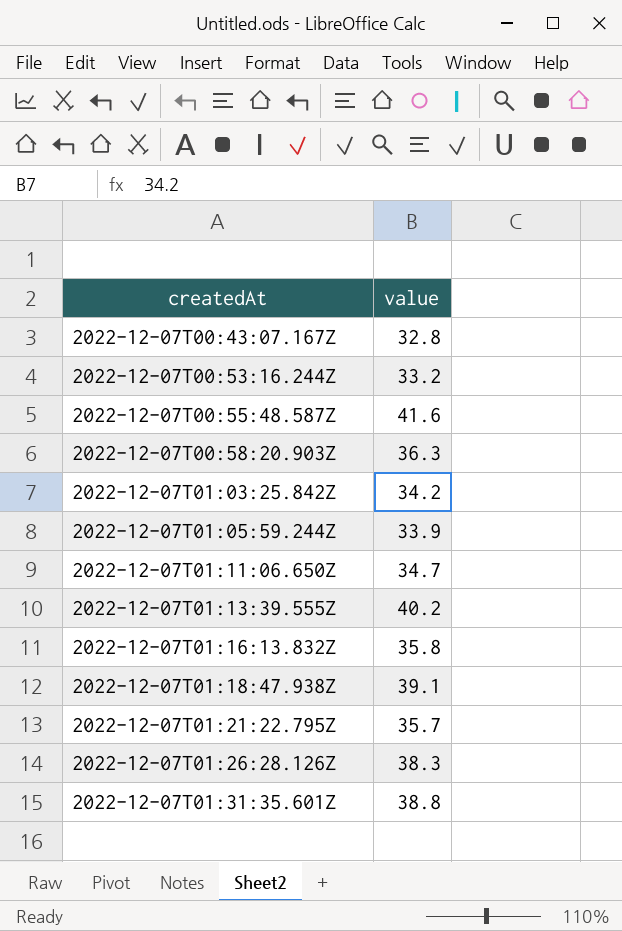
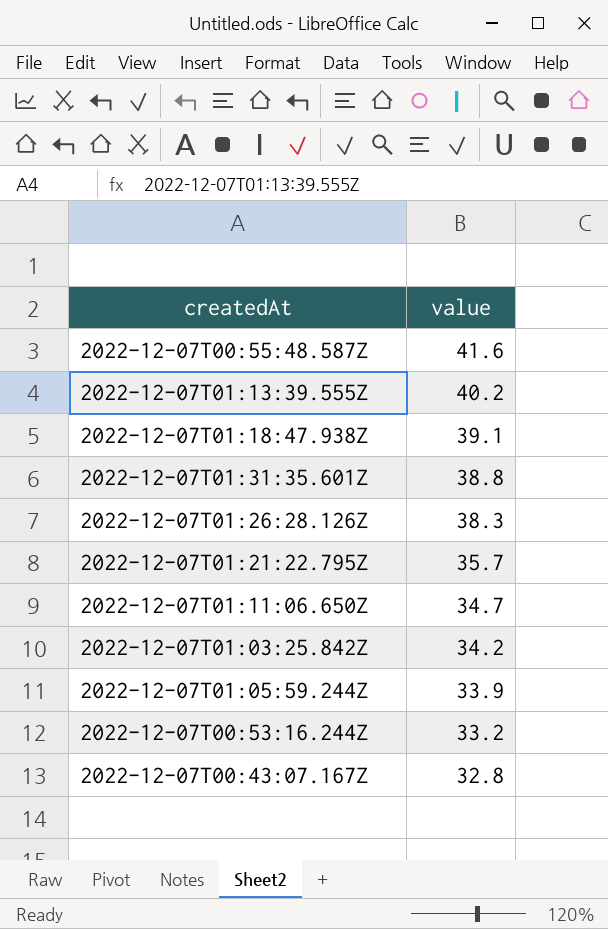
row order: createdAt ascending -> value descending
row 2022-12-07T00:58:20.903Z: 36.3 -> none
row 2022-12-07T01:16:13.832Z: 35.8 -> none

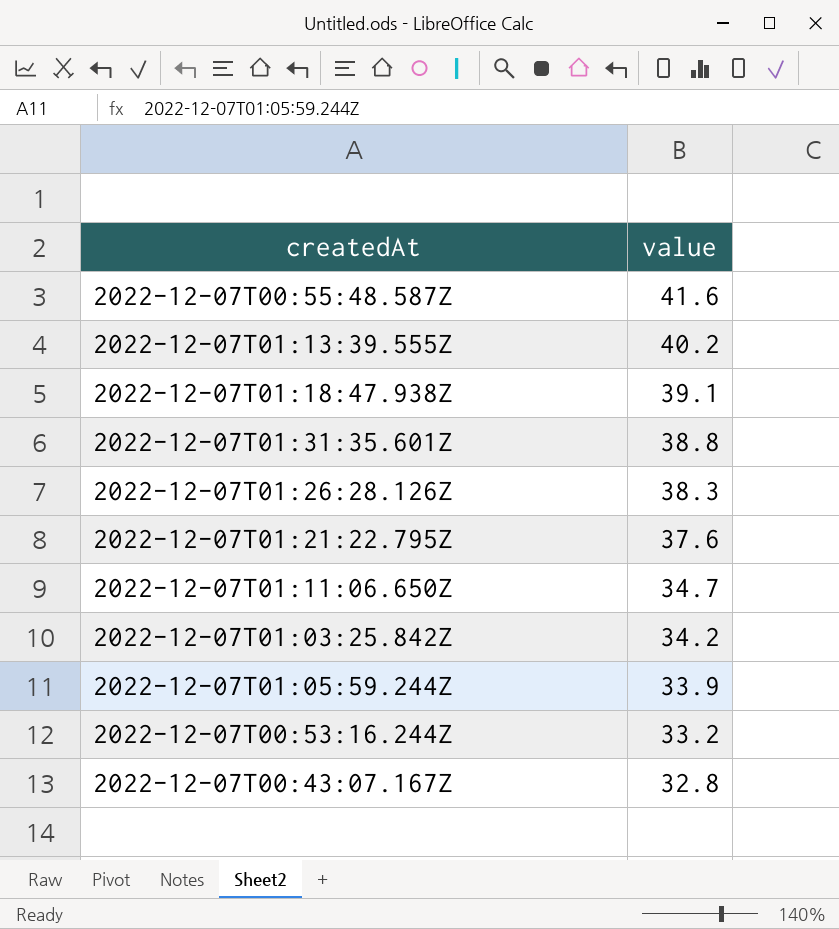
2022-12-07T01:21:22.795Z | value: 35.7 -> 37.6

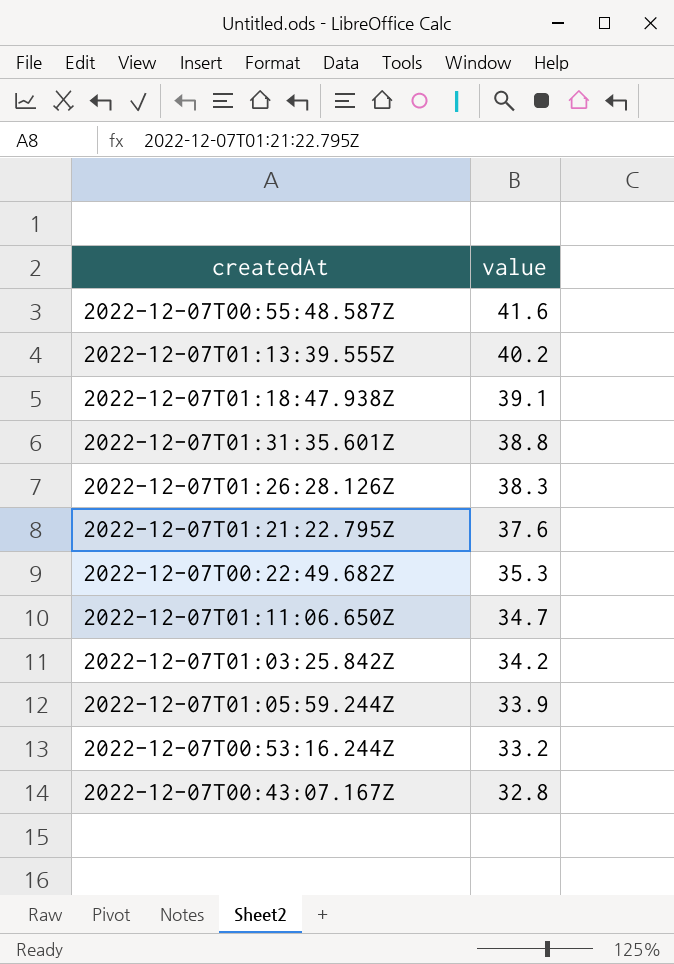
row 2022-12-07T00:22:49.682Z: none -> 35.3

